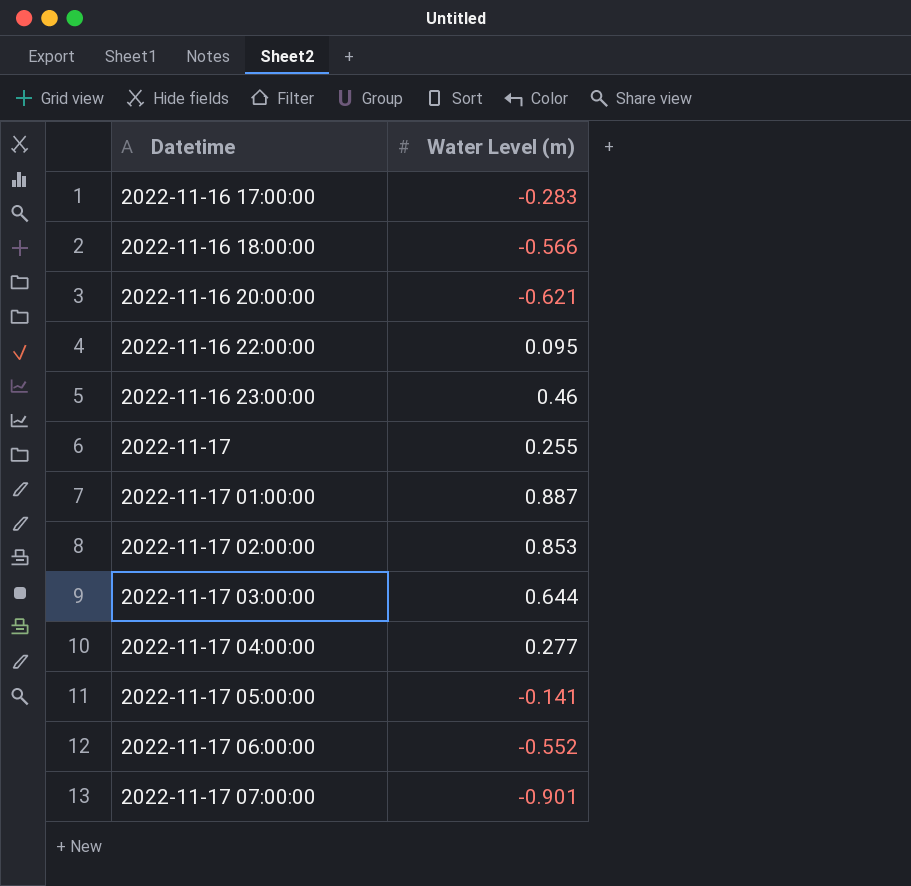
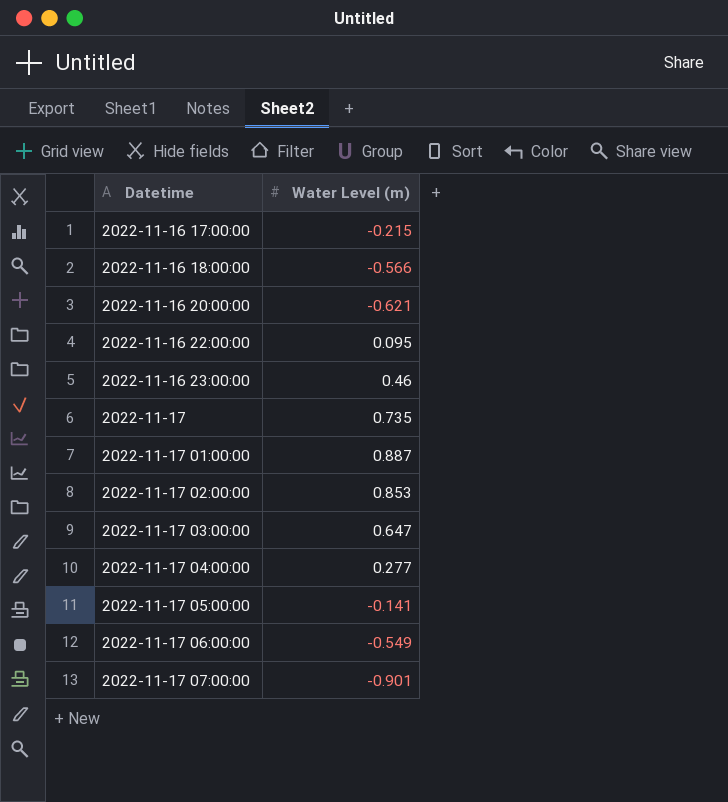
2022-11-16 17:00:00 | Water Level (m): -0.283 -> -0.215
2022-11-17 | Water Level (m): 0.255 -> 0.735
2022-11-17 03:00:00 | Water Level (m): 0.644 -> 0.647
2022-11-17 06:00:00 | Water Level (m): -0.552 -> -0.549

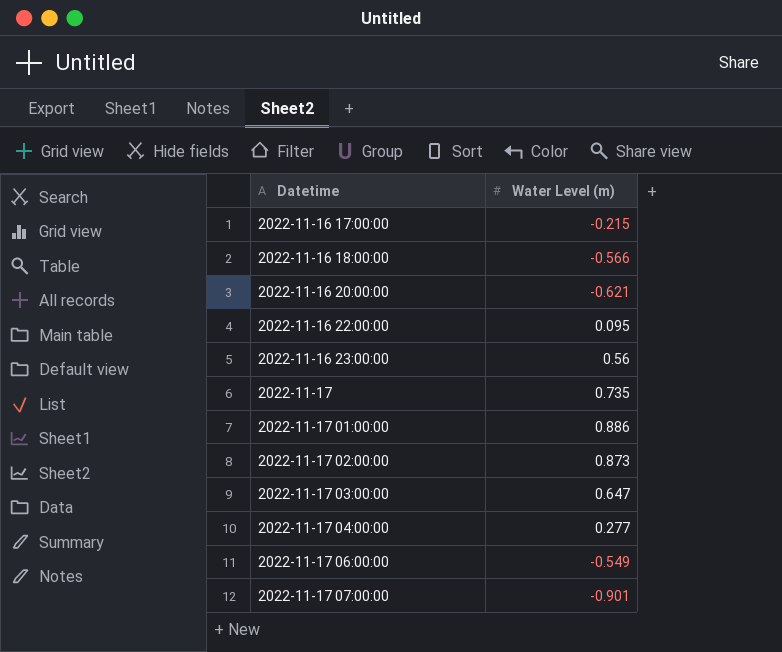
row 2022-11-17 05:00:00: -0.141 -> none
2022-11-16 23:00:00 | Water Level (m): 0.46 -> 0.56
2022-11-17 01:00:00 | Water Level (m): 0.887 -> 0.886
2022-11-17 02:00:00 | Water Level (m): 0.853 -> 0.873

